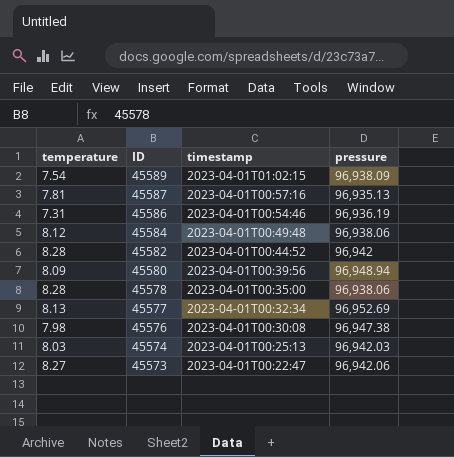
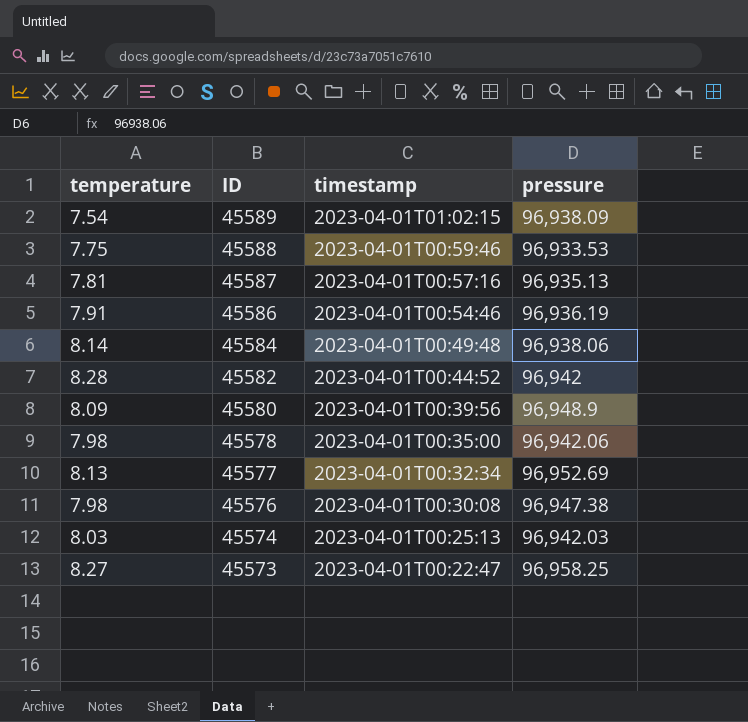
row 45588: none -> 7.75 | 2023-04-01T00:59:46 | 96,933.53
45586 | temperature: 7.31 -> 7.91
45584 | temperature: 8.12 -> 8.14
45580 | pressure: 96,948.94 -> 96,948.9
45578 | temperature: 8.28 -> 7.98
45578 | pressure: 96,938.06 -> 96,942.06
45573 | pressure: 96,942.06 -> 96,958.25

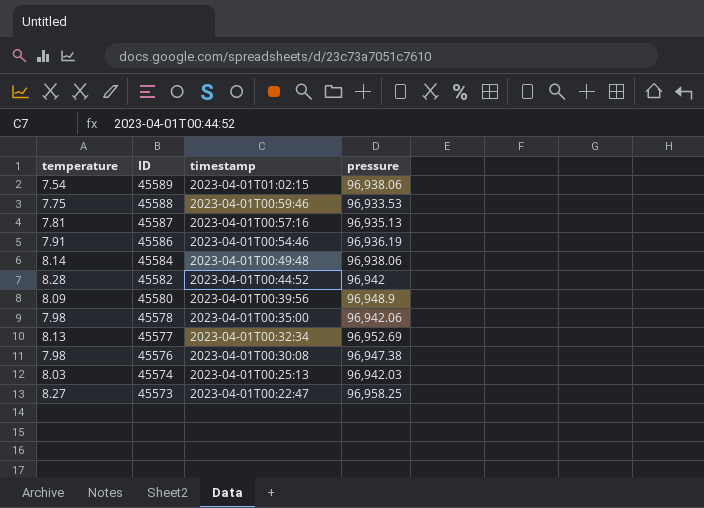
45589 | pressure: 96,938.09 -> 96,938.06

